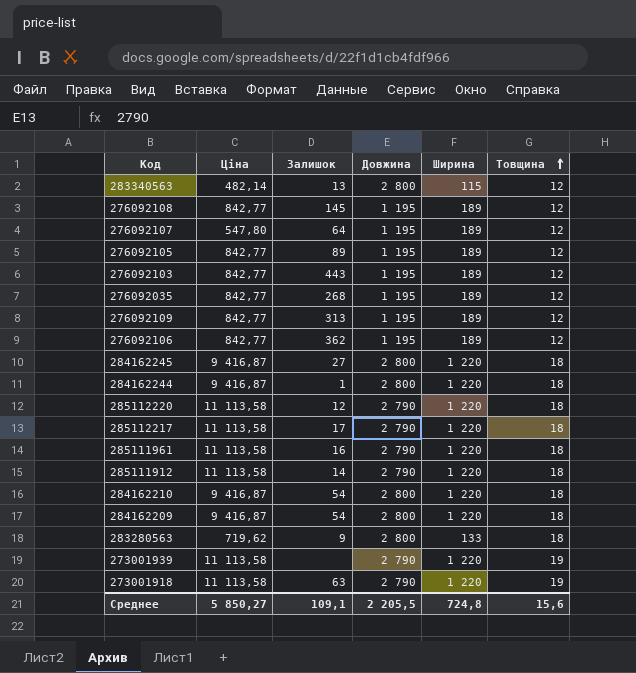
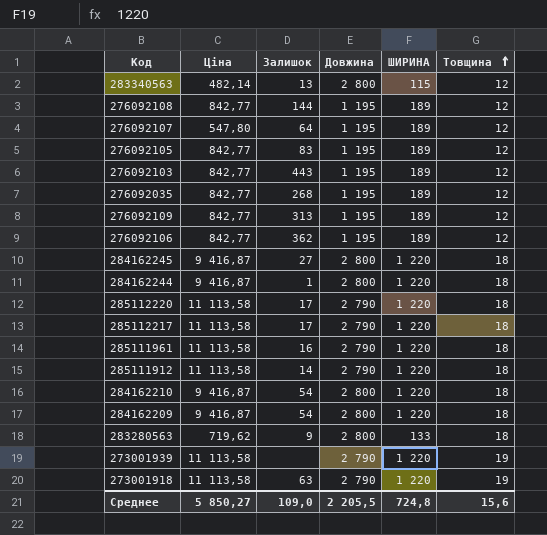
column name: Ширина -> ШИРИНА
276092108 | Залишок: 145 -> 144
276092105 | Залишок: 89 -> 83
285112220 | Залишок: 12 -> 17
Среднее | Залишок: 109,1 -> 109,0

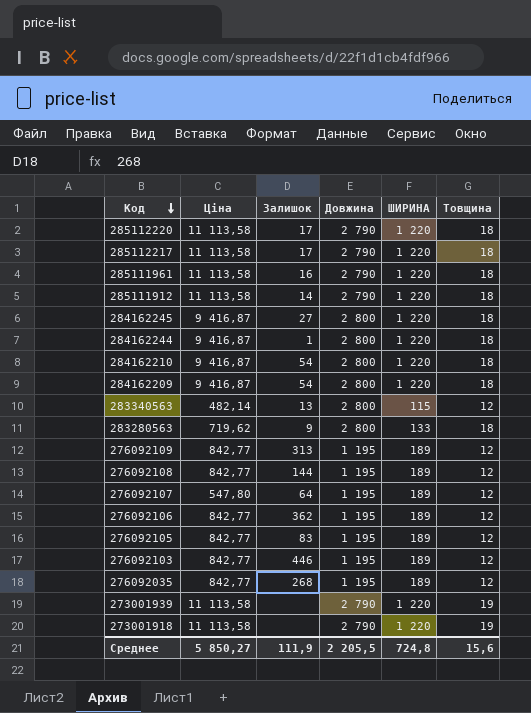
row order: Товщина ascending -> Код descending
276092103 | Залишок: 443 -> 446
273001918 | Залишок: 63 -> none
Среднее | Залишок: 109,0 -> 111,9

